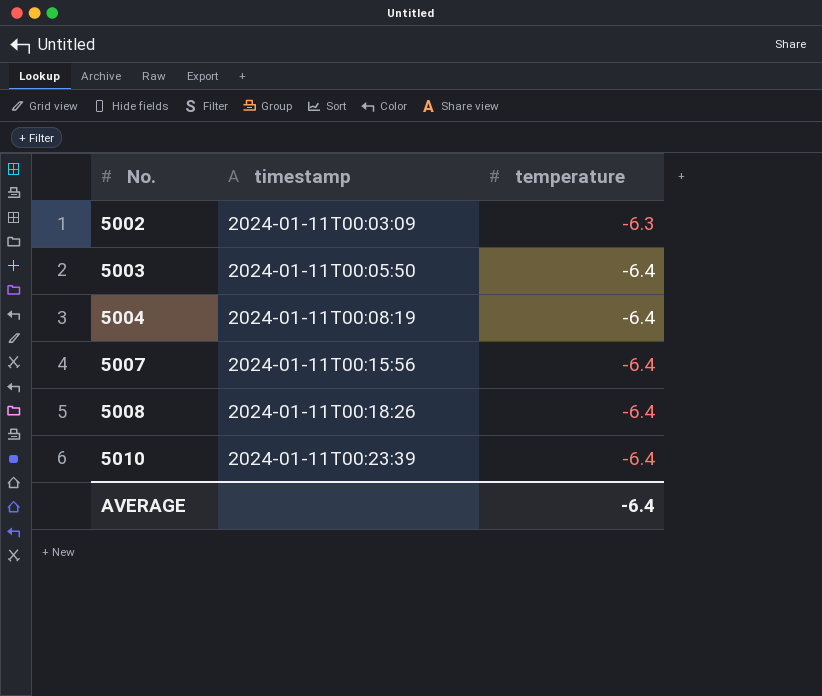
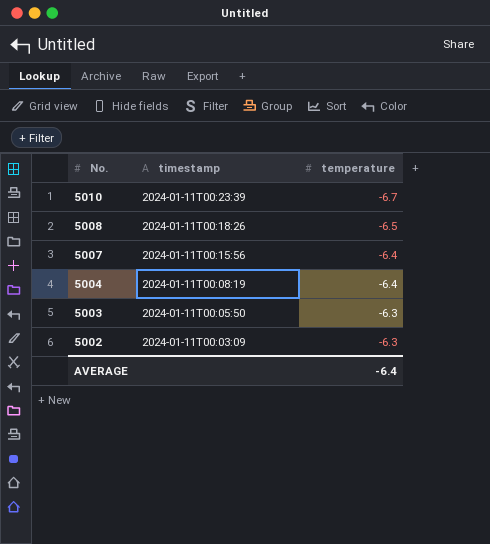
row order: No. ascending -> No. descending
5010 | temperature: -6.4 -> -6.7
5008 | temperature: -6.4 -> -6.5
5003 | temperature: -6.4 -> -6.3

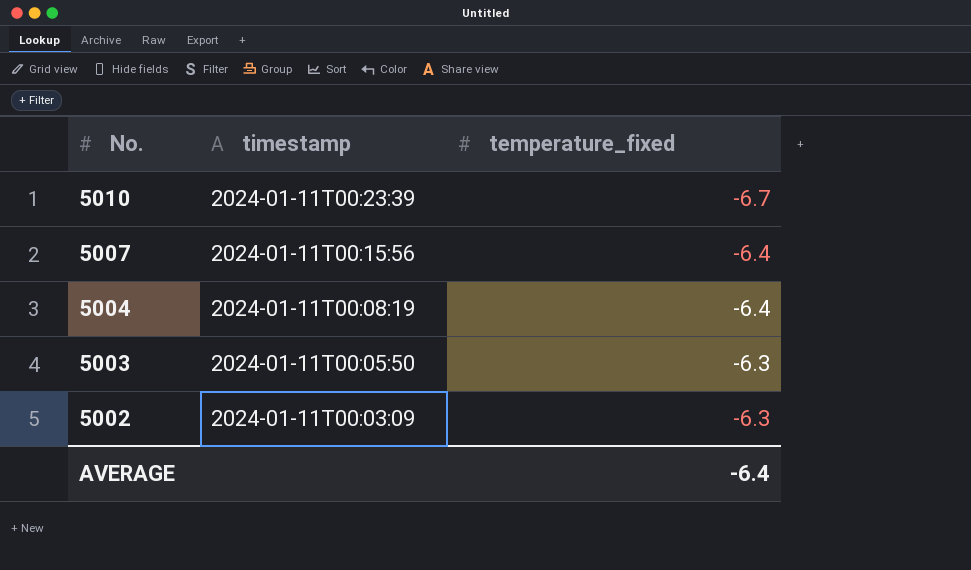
column name: temperature -> temperature_fixed
row 5008: 2024-01-11T00:18:26 | -6.5 -> none

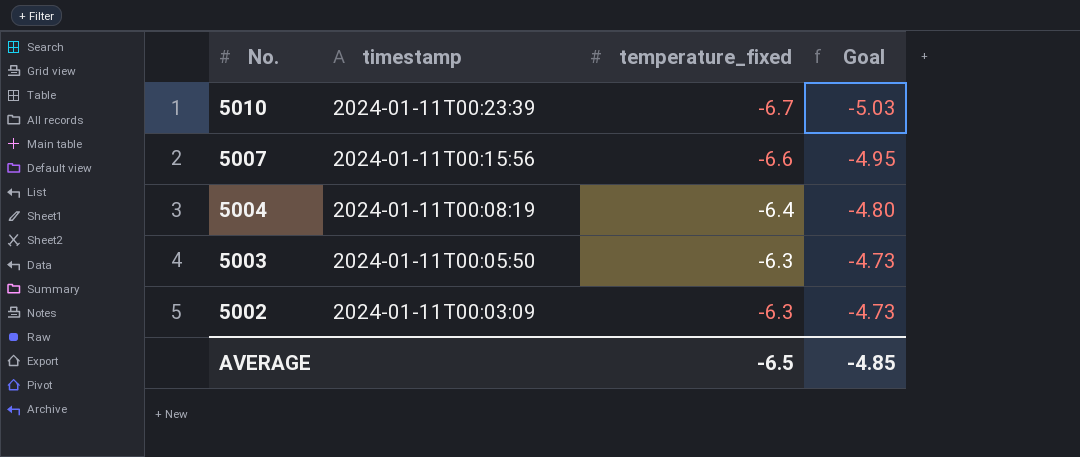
column Goal | formula: none -> [temperature_fixed] * 0.75
5007 | temperature_fixed: -6.4 -> -6.6
AVERAGE | temperature_fixed: -6.4 -> -6.5

